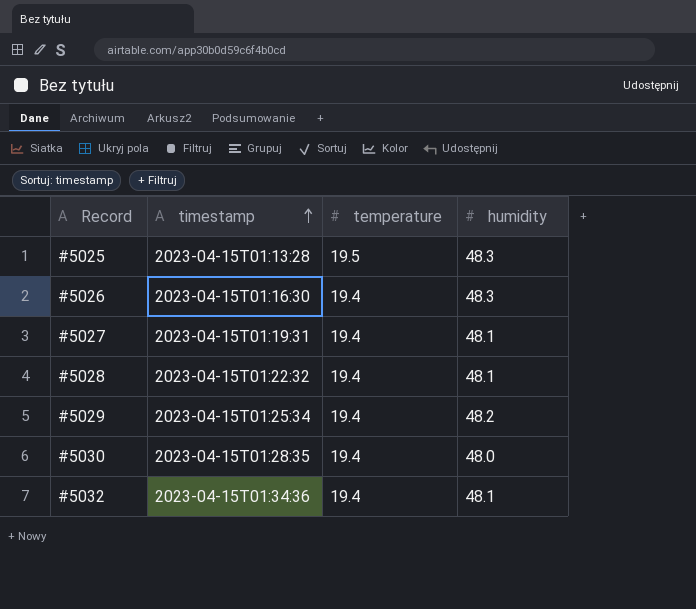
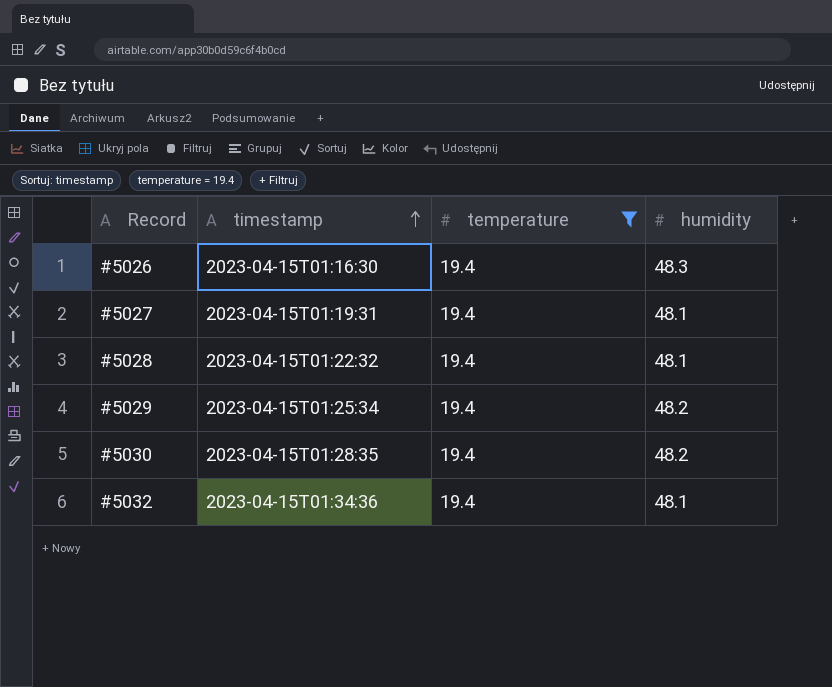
filter: none -> temperature = 19.4
#5030 | humidity: 48.0 -> 48.2

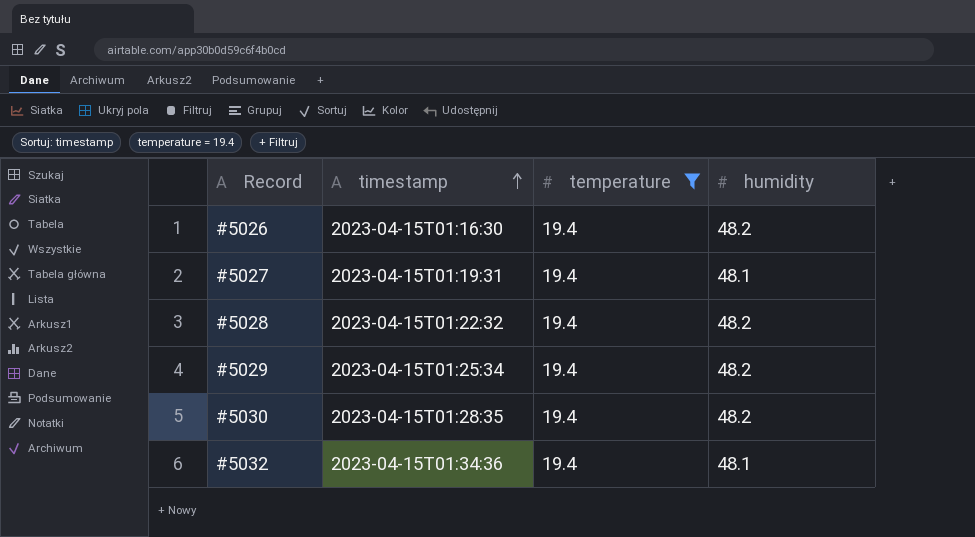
#5026 | humidity: 48.3 -> 48.2
#5028 | humidity: 48.1 -> 48.2

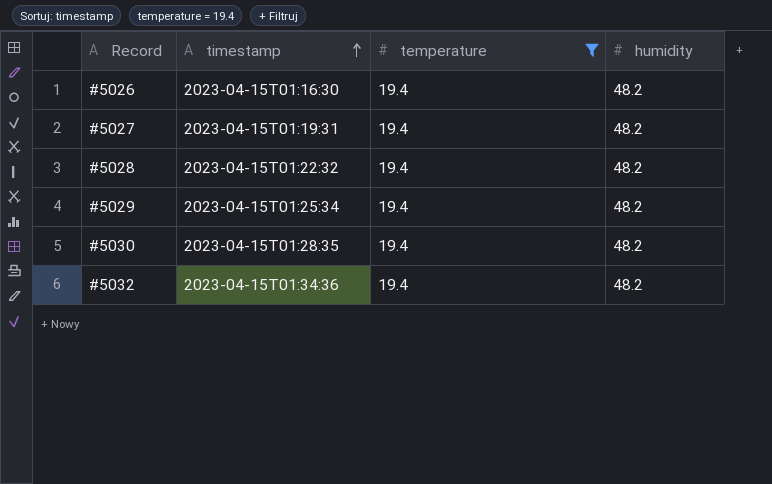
#5027 | humidity: 48.1 -> 48.2
#5032 | humidity: 48.1 -> 48.2

